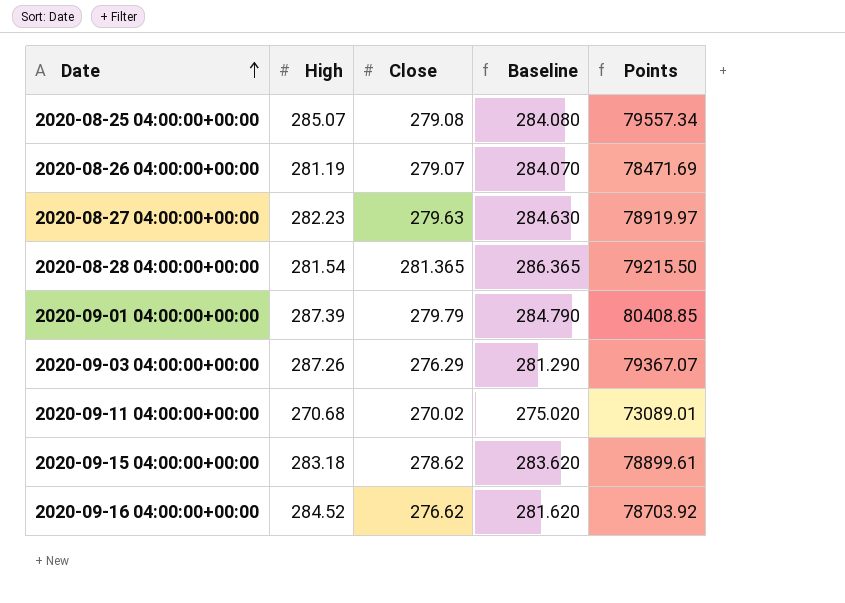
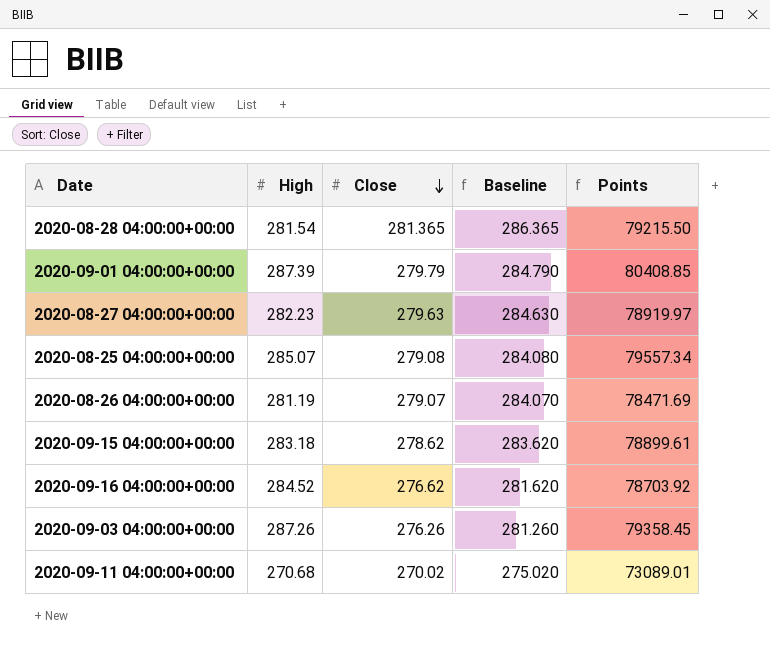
row order: Date ascending -> Close descending
2020-09-03 04:00:00+00:00 | Close: 276.29 -> 276.26
2020-09-03 04:00:00+00:00 | Baseline: 281.290 -> 281.260
2020-09-03 04:00:00+00:00 | Points: 79367.07 -> 79358.45

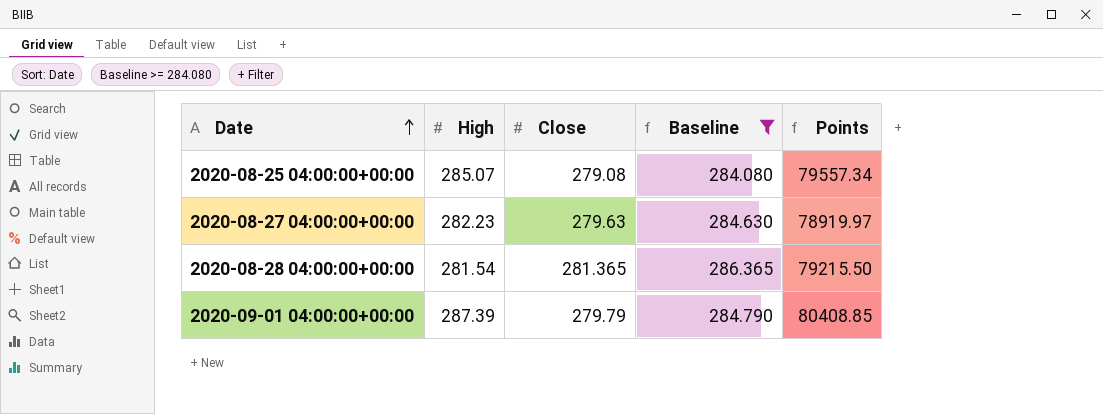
filter: none -> Baseline >= 284.080
row order: Close descending -> Date ascending

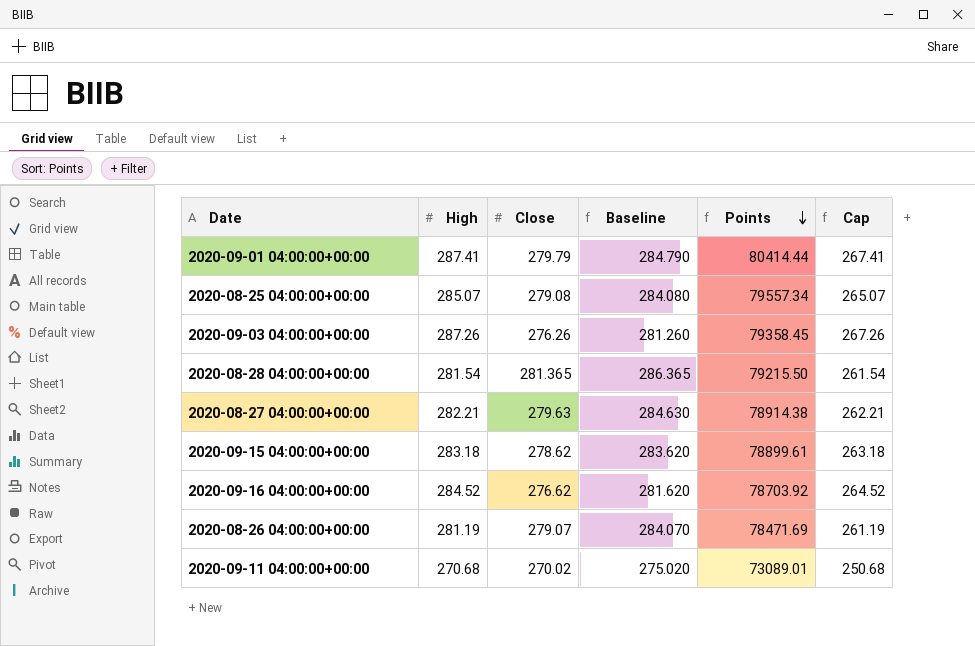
filter: Baseline >= 284.080 -> none
row order: Date ascending -> Points descending
column Cap | formula: none -> [High] - 20
2020-09-01 04:00:00+00:00 | High: 287.39 -> 287.41
2020-09-01 04:00:00+00:00 | Points: 80408.85 -> 80414.44
2020-08-27 04:00:00+00:00 | High: 282.23 -> 282.21
2020-08-27 04:00:00+00:00 | Points: 78919.97 -> 78914.38

